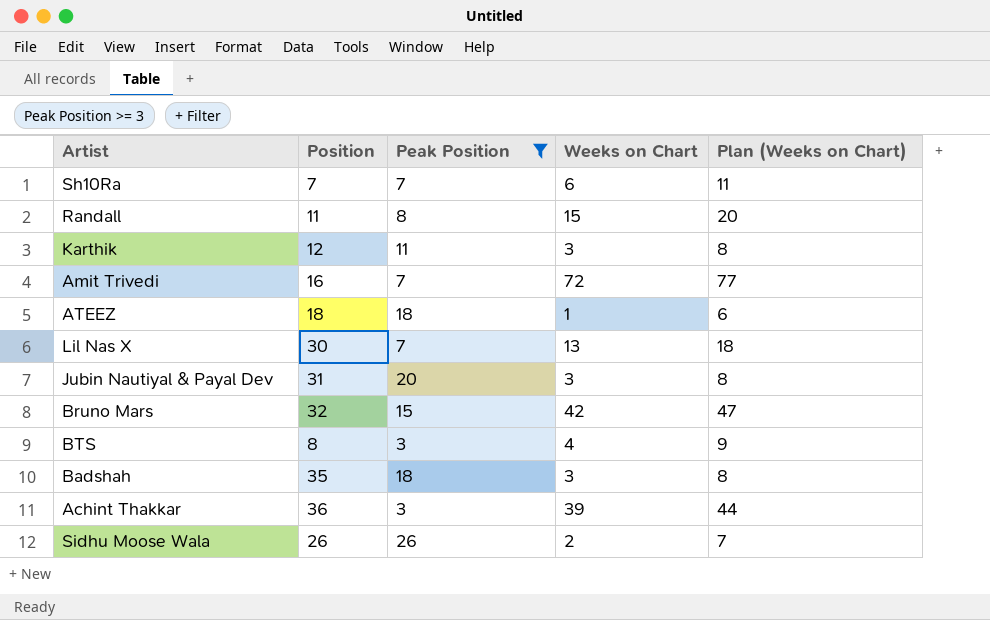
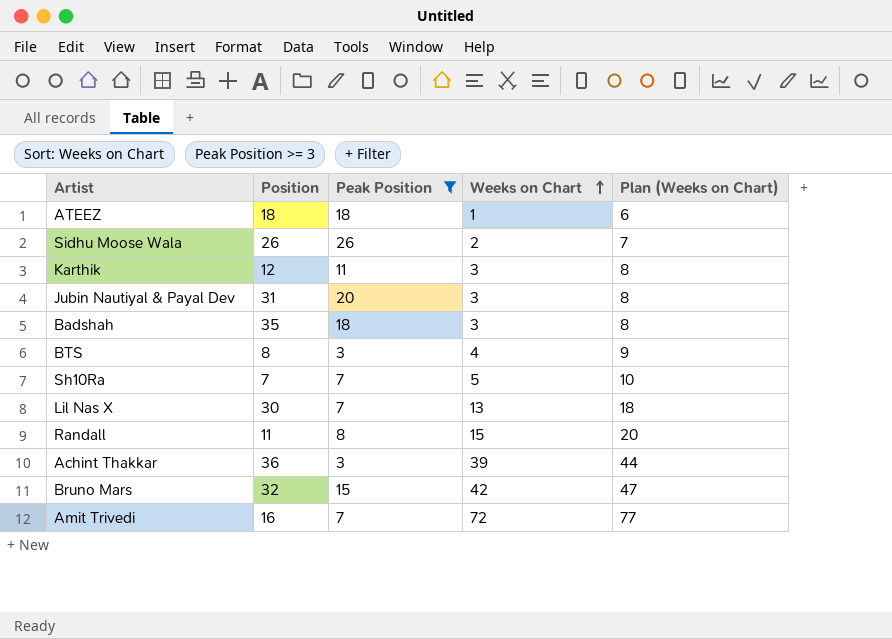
row order: none -> Weeks on Chart ascending
Sh10Ra | Weeks on Chart: 6 -> 5
Sh10Ra | Plan (Weeks on Chart): 11 -> 10

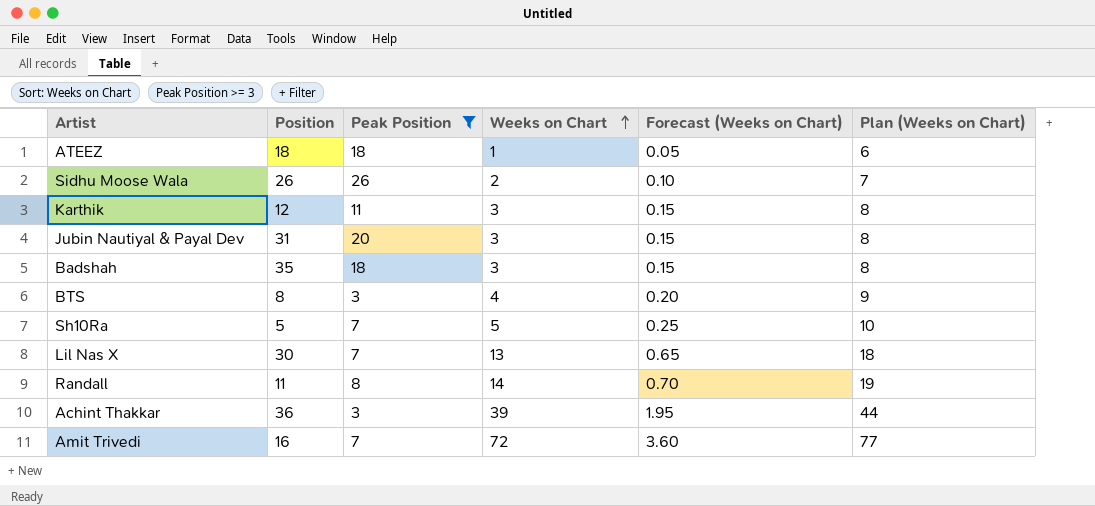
column Forecast (Weeks on Chart) | formula: none -> [Weeks on Chart] * 0.05
row Bruno Mars: 32 | 15 | 42 | 47 -> none
Sh10Ra | Position: 7 -> 5
Randall | Weeks on Chart: 15 -> 14
Randall | Plan (Weeks on Chart): 20 -> 19

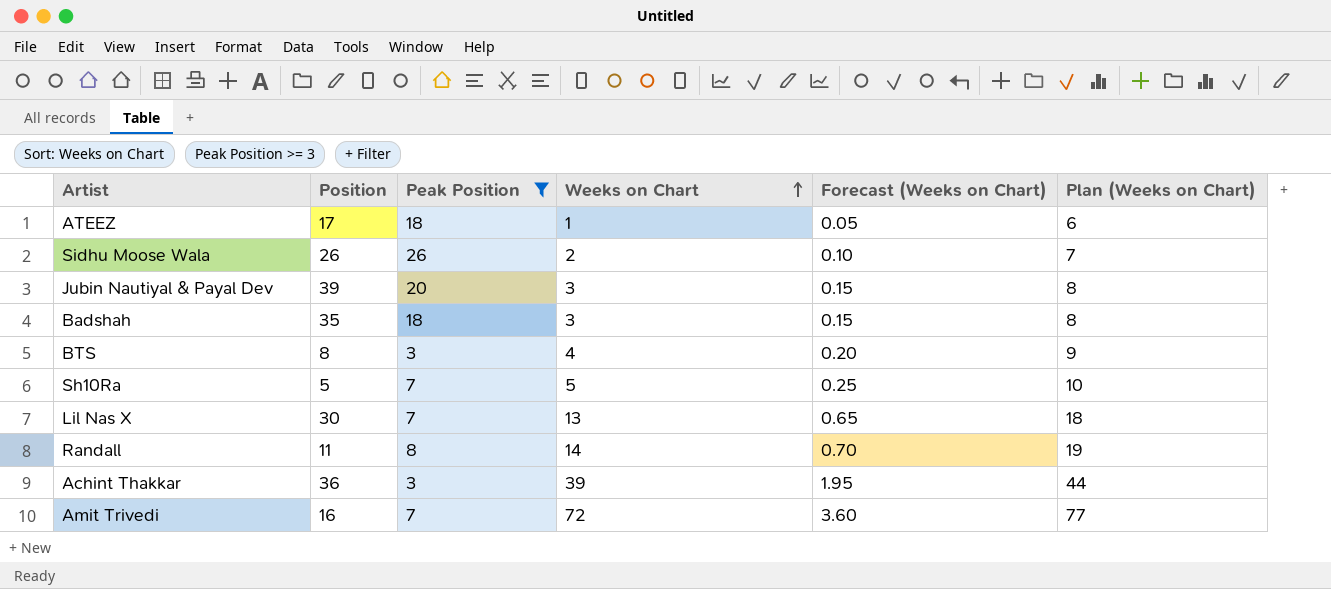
row Karthik: 12 | 11 | 3 | 0.15 | 8 -> none
ATEEZ | Position: 18 -> 17
Jubin Nautiyal & Payal Dev | Position: 31 -> 39

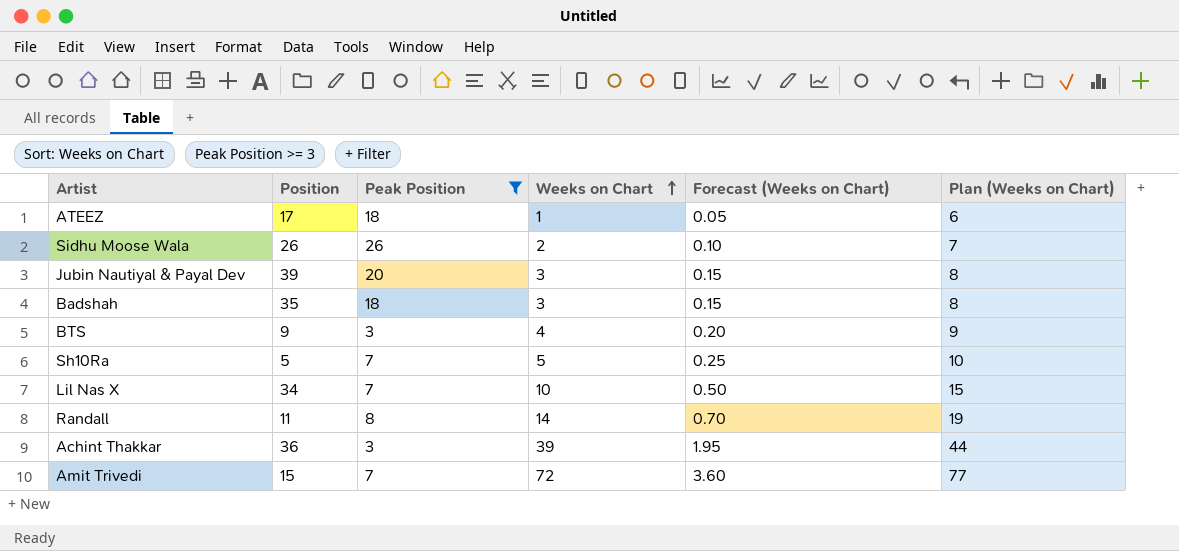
BTS | Position: 8 -> 9
Lil Nas X | Position: 30 -> 34
Lil Nas X | Weeks on Chart: 13 -> 10
Lil Nas X | Forecast (Weeks on Chart): 0.65 -> 0.50
Lil Nas X | Plan (Weeks on Chart): 18 -> 15
Amit Trivedi | Position: 16 -> 15

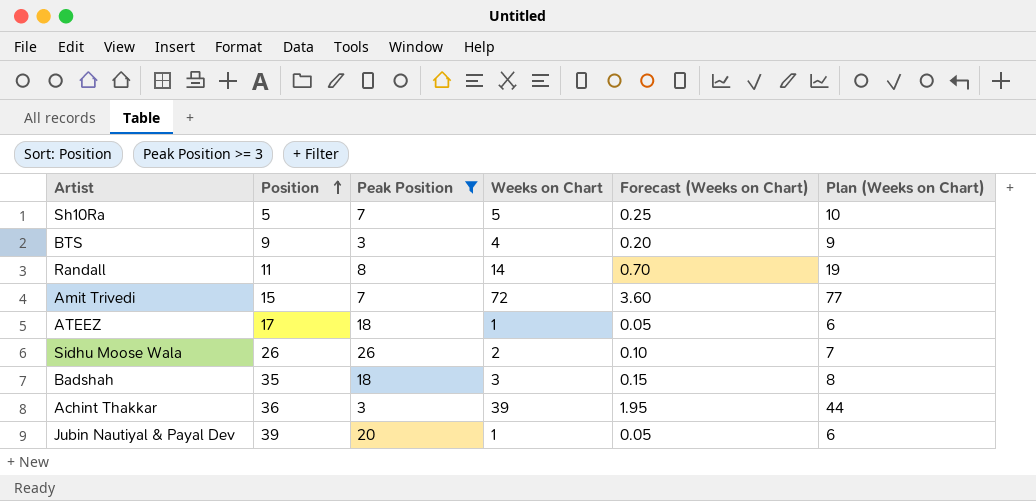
row order: Weeks on Chart ascending -> Position ascending
row Lil Nas X: 34 | 7 | 10 | 0.50 | 15 -> none
Jubin Nautiyal & Payal Dev | Weeks on Chart: 3 -> 1
Jubin Nautiyal & Payal Dev | Forecast (Weeks on Chart): 0.15 -> 0.05
Jubin Nautiyal & Payal Dev | Plan (Weeks on Chart): 8 -> 6

